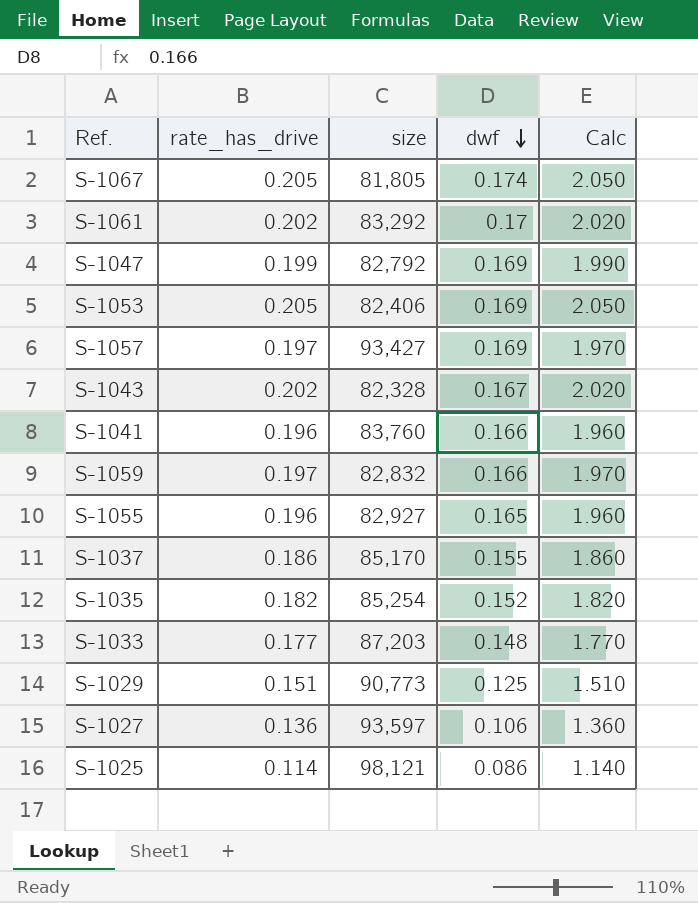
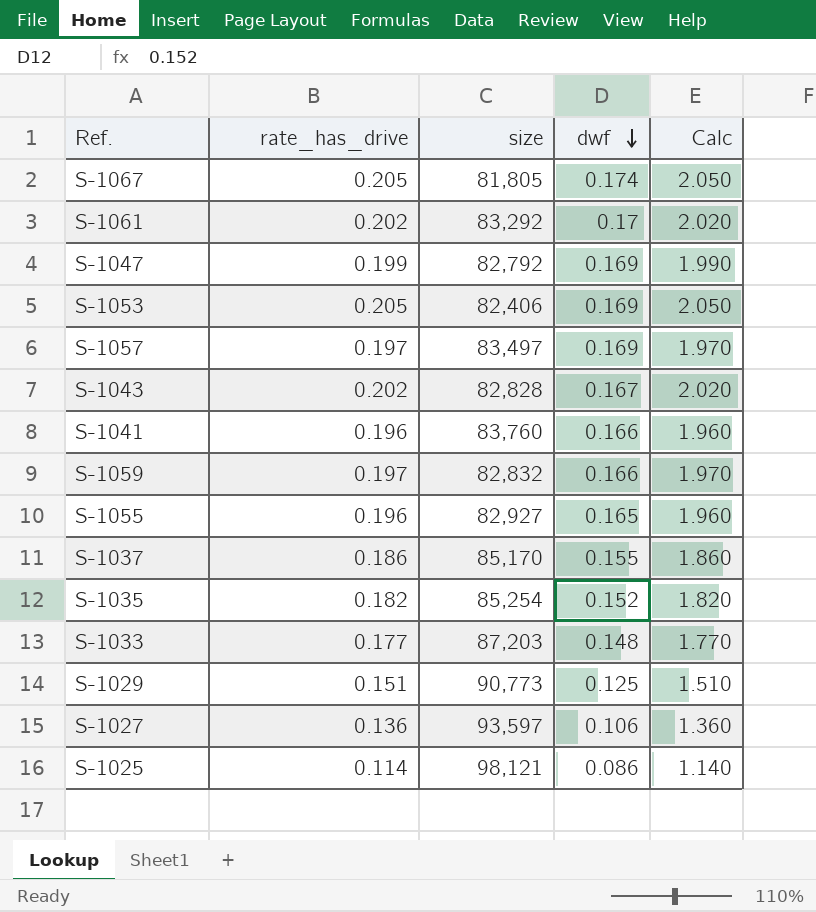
S-1057 | size: 93,427 -> 83,497
S-1043 | size: 82,328 -> 82,828

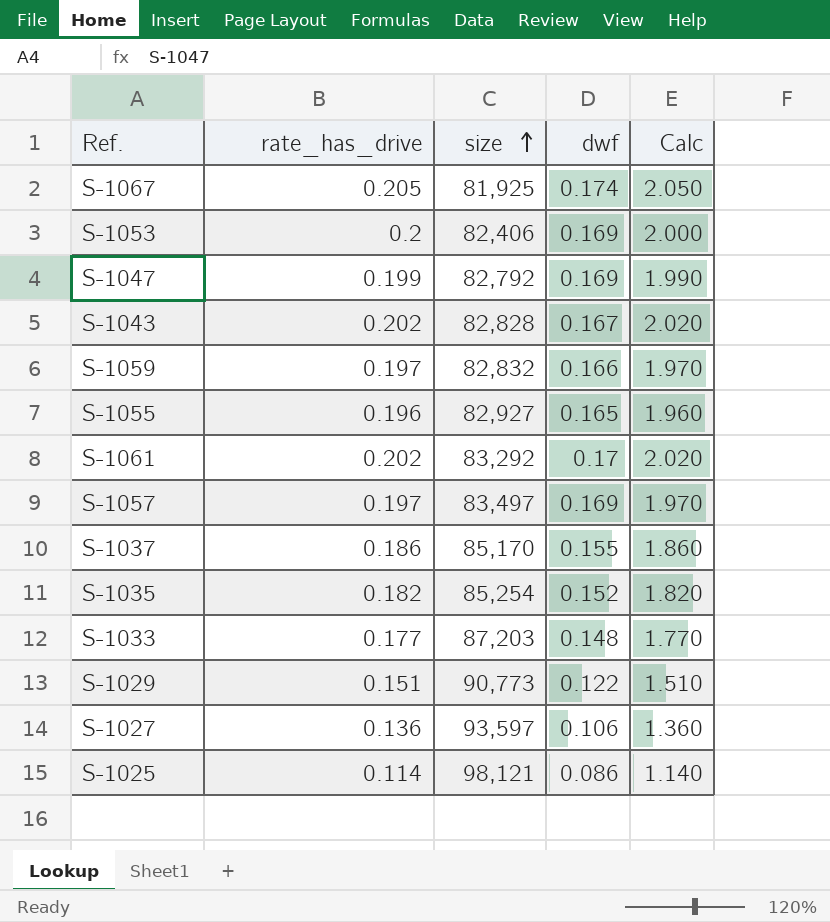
row order: dwf descending -> size ascending
row S-1041: 0.196 | 83,760 | 0.166 | 1.960 -> none
S-1067 | size: 81,805 -> 81,925
S-1053 | rate_has_drive: 0.205 -> 0.2
S-1053 | Calc: 2.050 -> 2.000
S-1029 | dwf: 0.125 -> 0.122

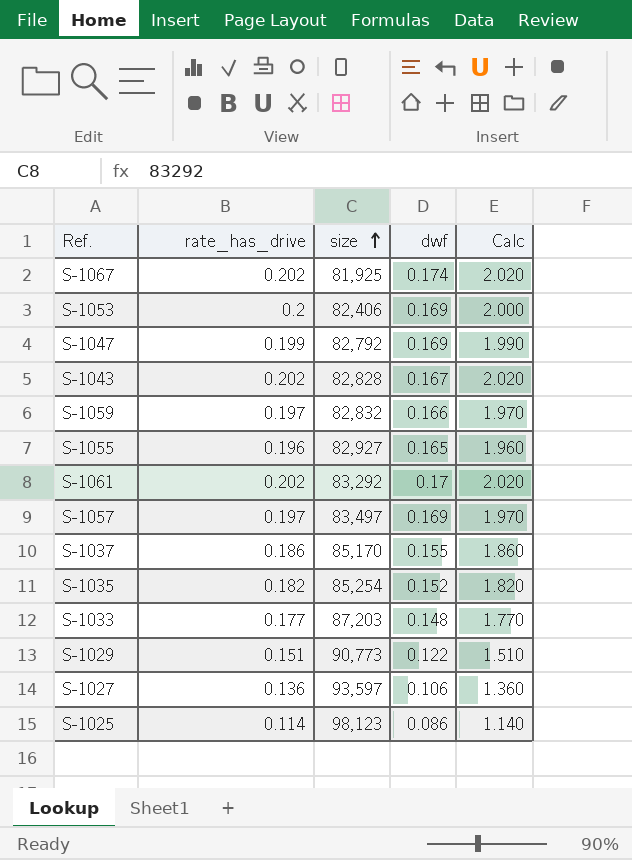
S-1067 | rate_has_drive: 0.205 -> 0.202
S-1067 | Calc: 2.050 -> 2.020
S-1025 | size: 98,121 -> 98,123

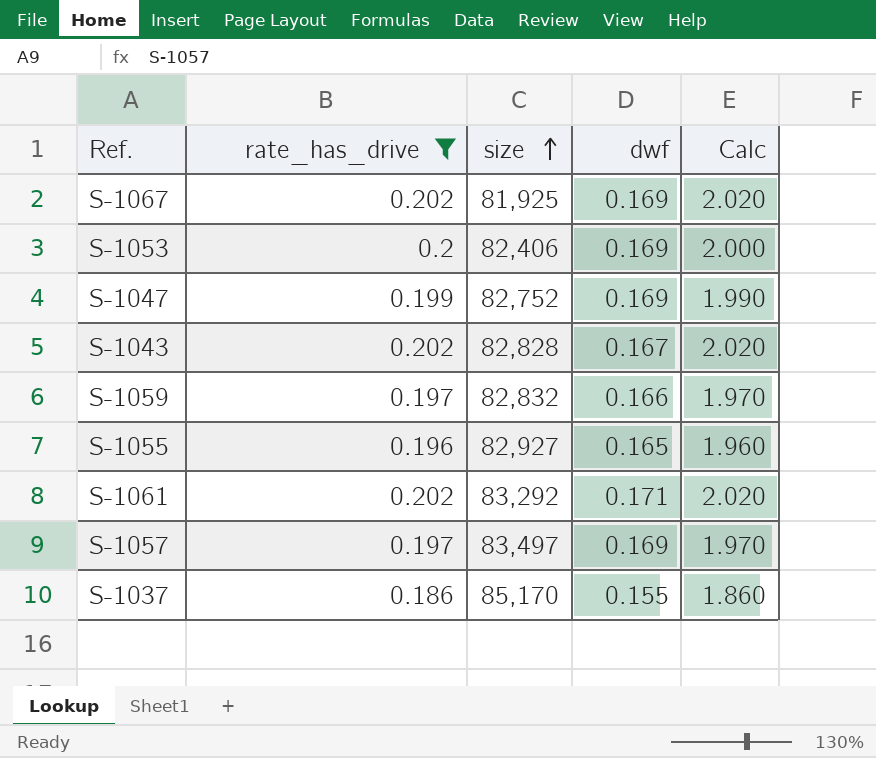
filter: none -> rate_has_drive >= 0.186
S-1067 | dwf: 0.174 -> 0.169
S-1047 | size: 82,792 -> 82,752
S-1061 | dwf: 0.17 -> 0.171

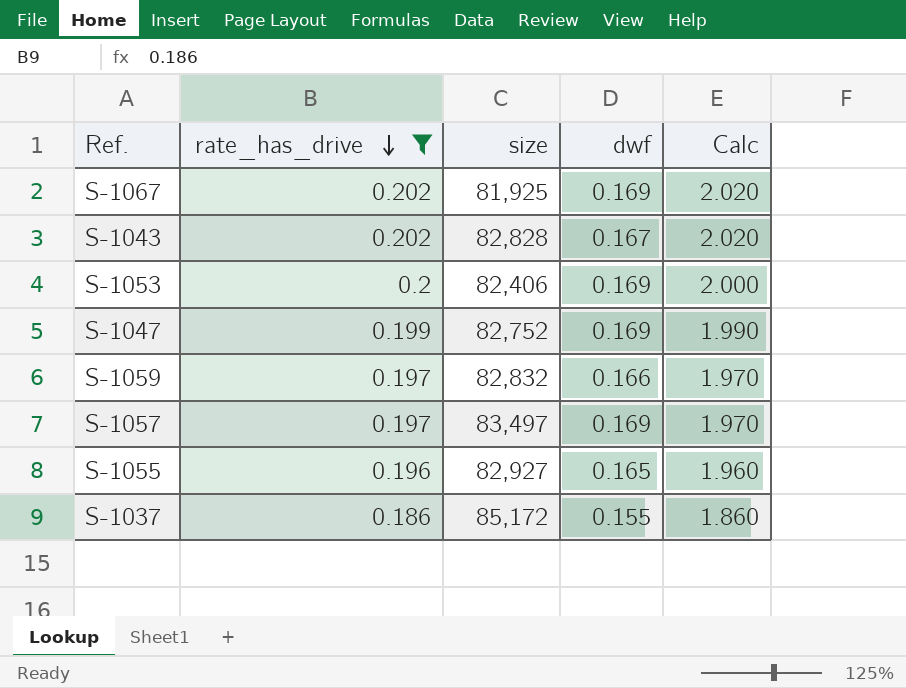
row order: size ascending -> rate_has_drive descending
row S-1061: 0.202 | 83,292 | 0.171 | 2.020 -> none
S-1037 | size: 85,170 -> 85,172

